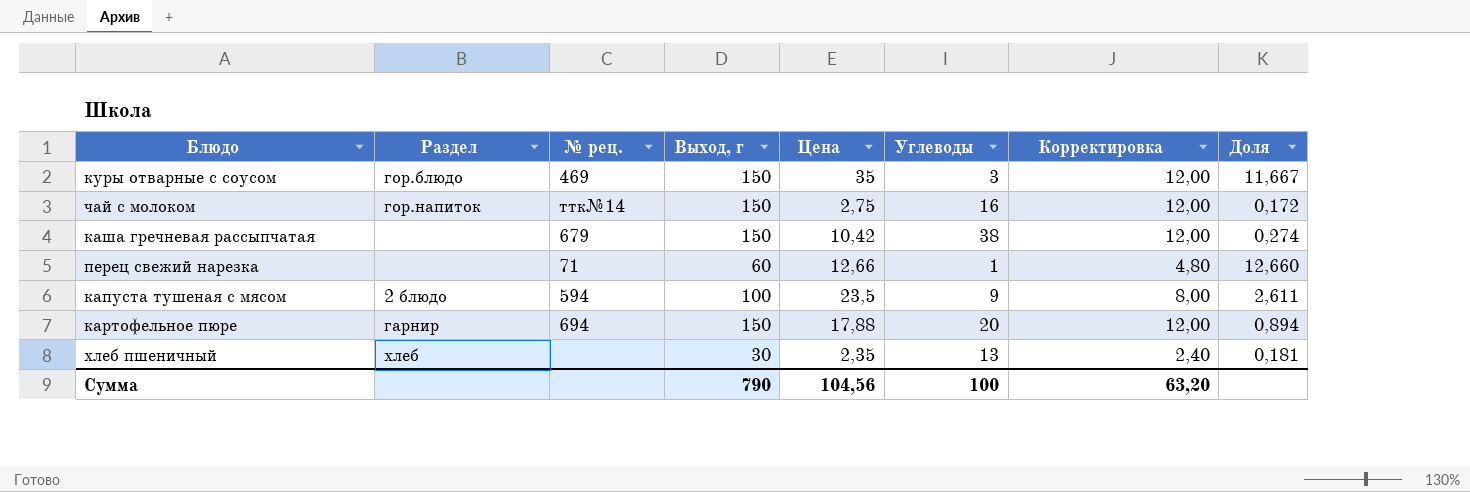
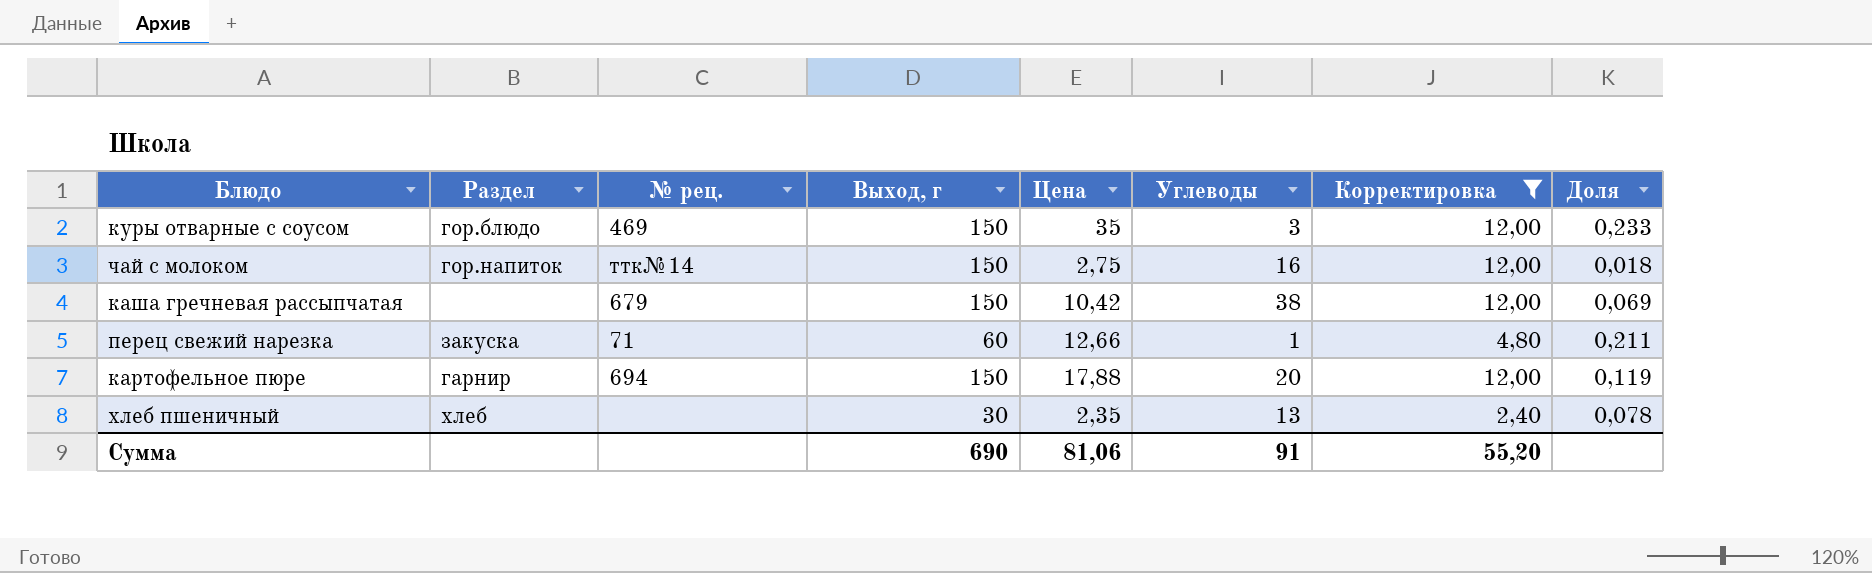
filter: none -> Корректировка != 8,00
column Доля | formula: [Цена] / [Углеводы] -> [Цена] / [Выход, г]
перец свежий нарезка | Раздел: none -> закуска
Сумма | Выход, г: 790 -> 690
Сумма | Цена: 104,56 -> 81,06
Сумма | Углеводы: 100 -> 91
Сумма | Корректировка: 63,20 -> 55,20

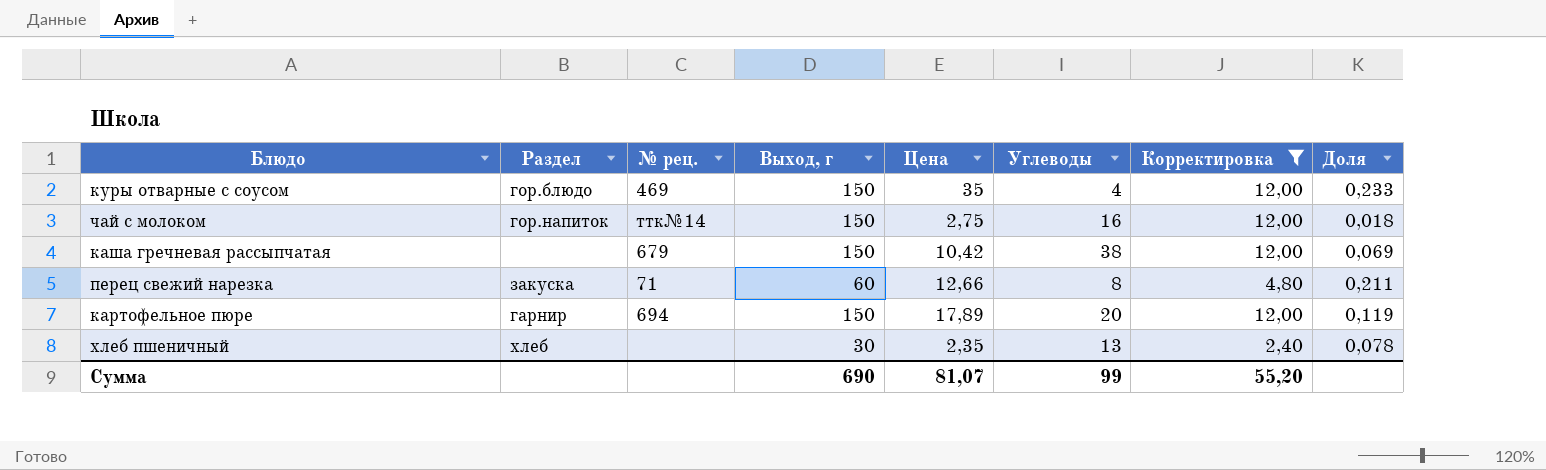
куры отварные с соусом | Углеводы: 3 -> 4
перец свежий нарезка | Углеводы: 1 -> 8
картофельное пюре | Цена: 17,88 -> 17,89
Сумма | Цена: 81,06 -> 81,07
Сумма | Углеводы: 91 -> 99

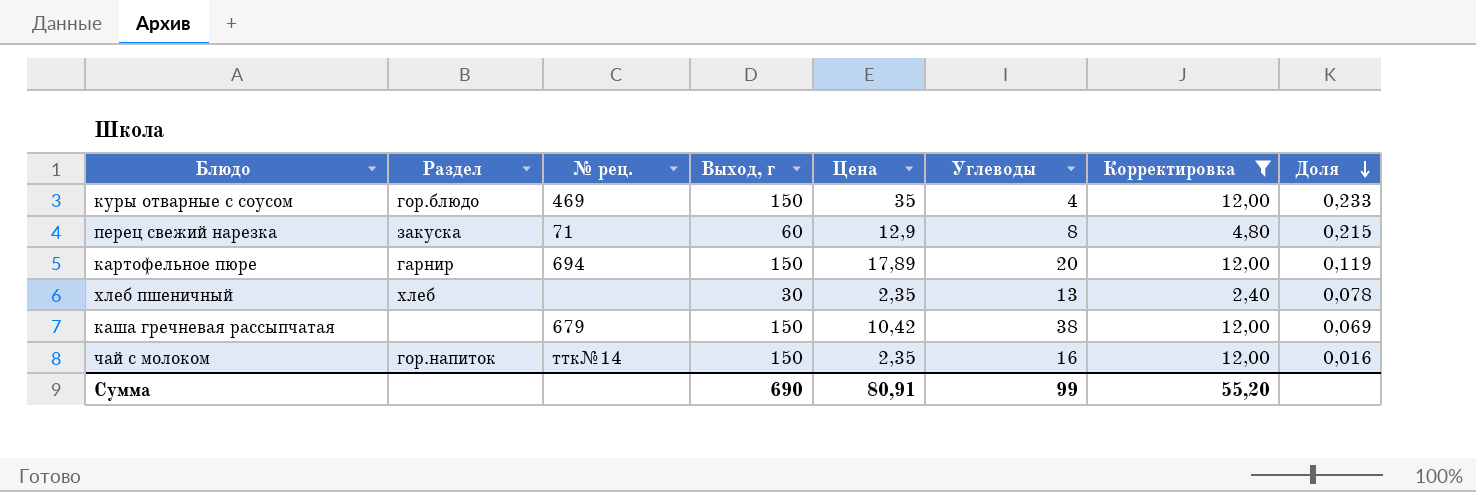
row order: none -> Доля descending
перец свежий нарезка | Цена: 12,66 -> 12,9
перец свежий нарезка | Доля: 0,211 -> 0,215
чай с молоком | Цена: 2,75 -> 2,35
чай с молоком | Доля: 0,018 -> 0,016
Сумма | Цена: 81,07 -> 80,91

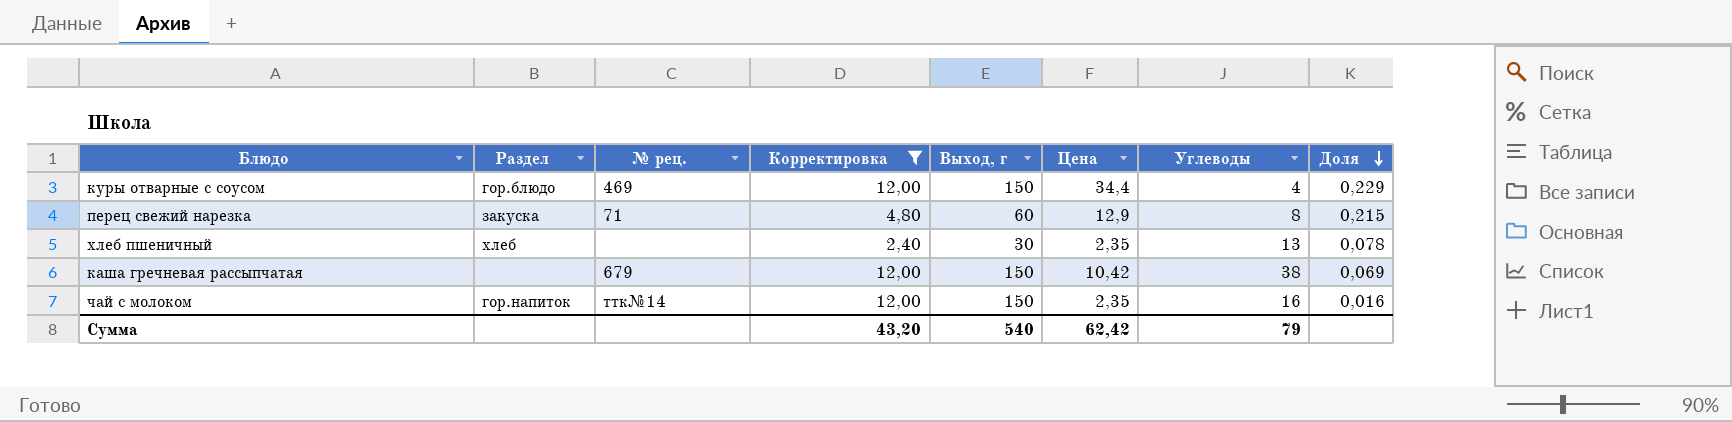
column Корректировка | position: 7 -> 4
row картофельное пюре: гарнир | 694 | 150 | 17,89 | 20 | 12,00 | 0,119 -> none
куры отварные с соусом | Цена: 35 -> 34,4
куры отварные с соусом | Доля: 0,233 -> 0,229
Сумма | Корректировка: 55,20 -> 43,20
Сумма | Выход, г: 690 -> 540
Сумма | Цена: 80,91 -> 62,42
Сумма | Углеводы: 99 -> 79

